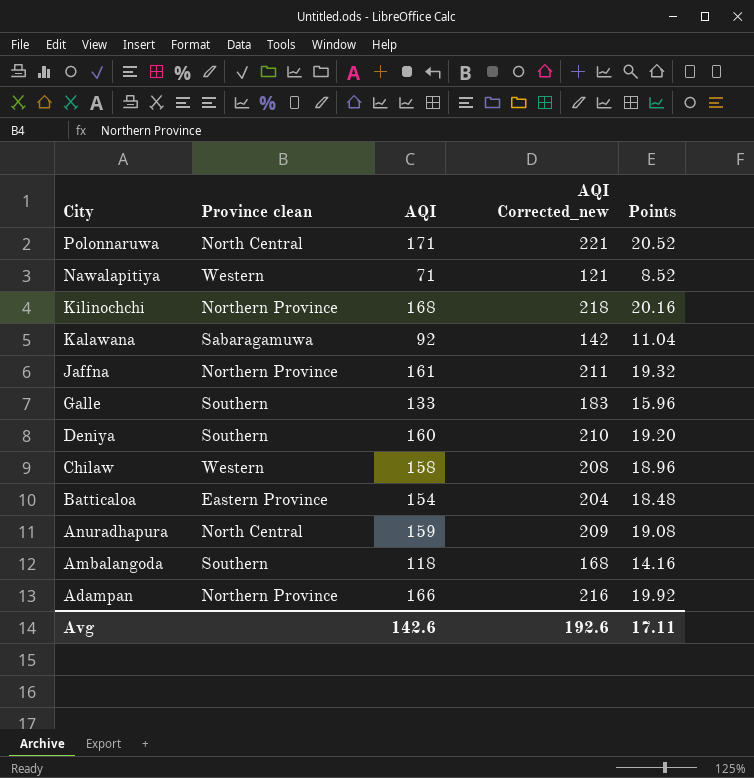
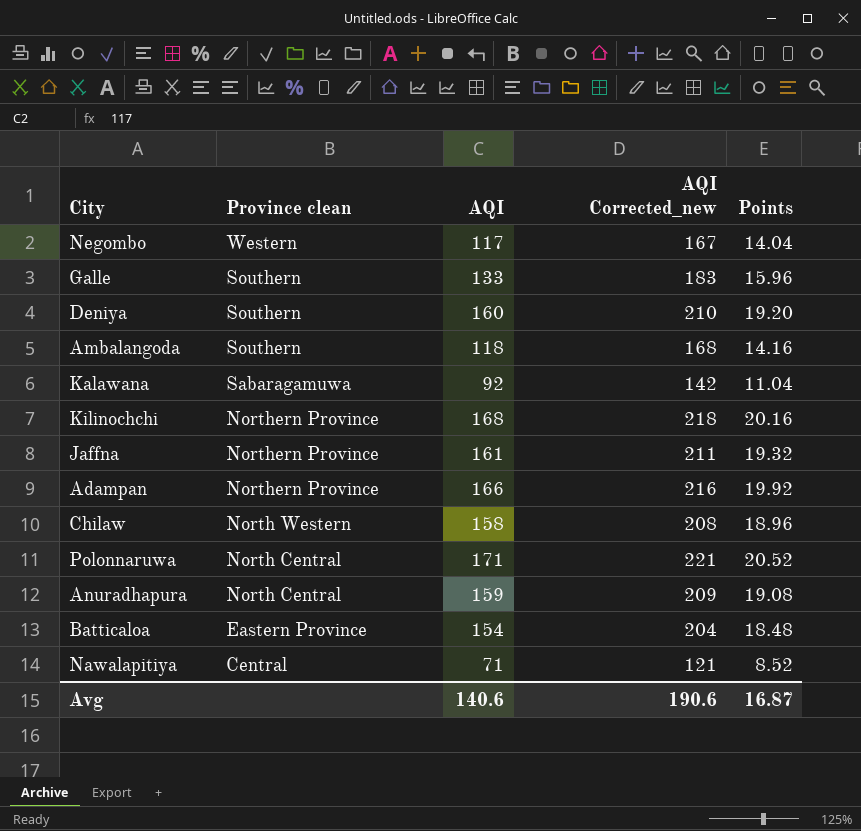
row order: City descending -> Province clean descending
row Negombo: none -> Western | 117 | 167 | 14.04
Chilaw | Province clean: Western -> North Western
Nawalapitiya | Province clean: Western -> Central
Avg | AQI: 142.6 -> 140.6
Avg | AQI Corrected_new: 192.6 -> 190.6
Avg | Points: 17.11 -> 16.87

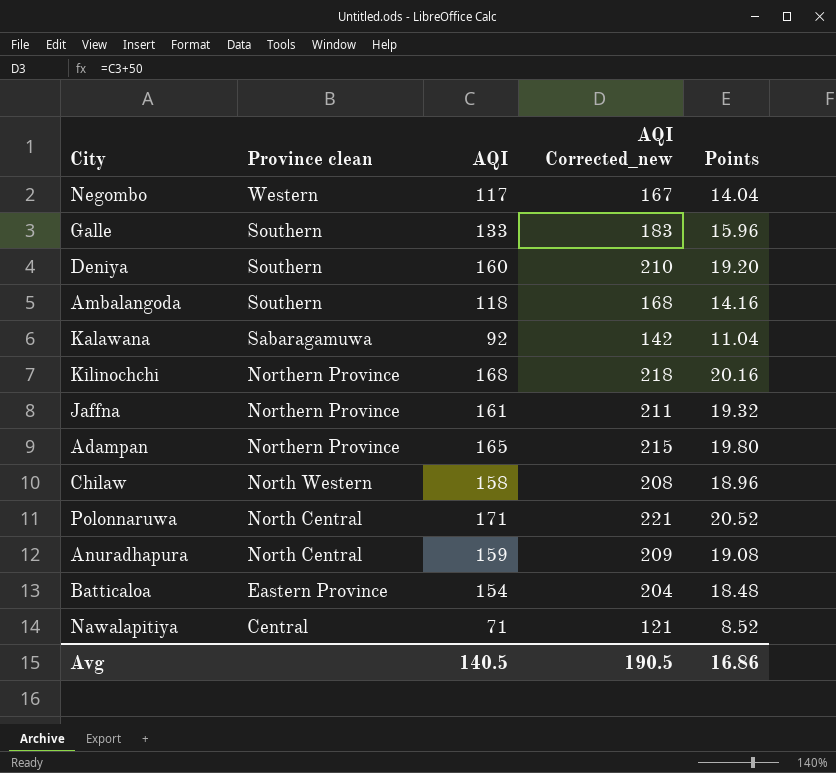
Adampan | AQI: 166 -> 165
Adampan | AQI Corrected_new: 216 -> 215
Adampan | Points: 19.92 -> 19.80
Avg | AQI: 140.6 -> 140.5
Avg | AQI Corrected_new: 190.6 -> 190.5
Avg | Points: 16.87 -> 16.86

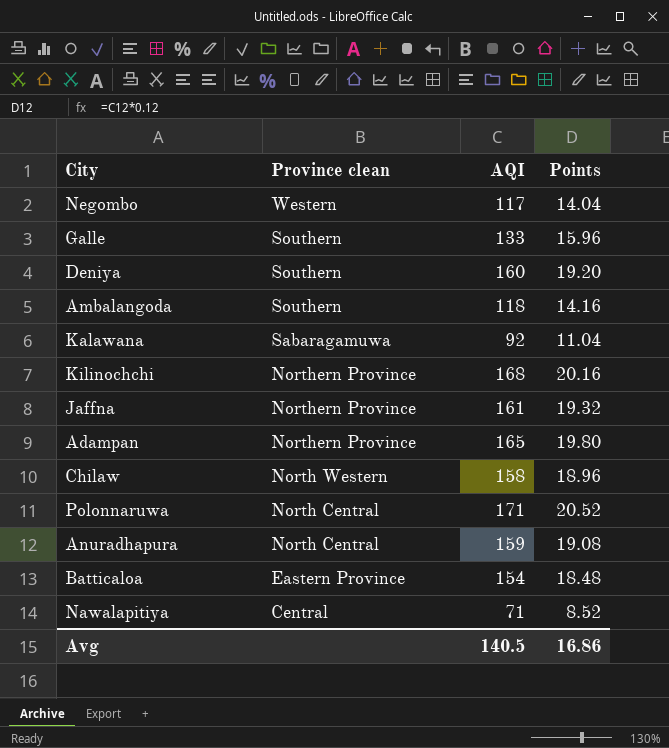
column AQI Corrected_new | formula: [AQI] + 50 -> none

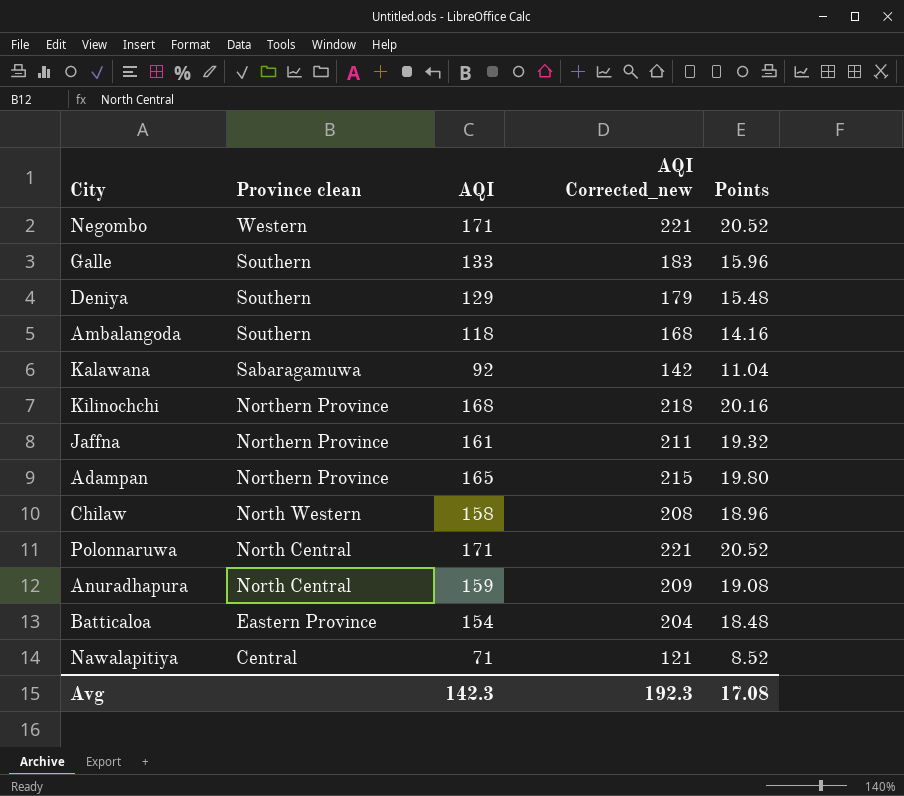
column AQI Corrected_new | formula: none -> [AQI] + 50
Negombo | AQI: 117 -> 171
Negombo | Points: 14.04 -> 20.52
Deniya | AQI: 160 -> 129
Deniya | Points: 19.20 -> 15.48
Avg | AQI: 140.5 -> 142.3
Avg | Points: 16.86 -> 17.08

